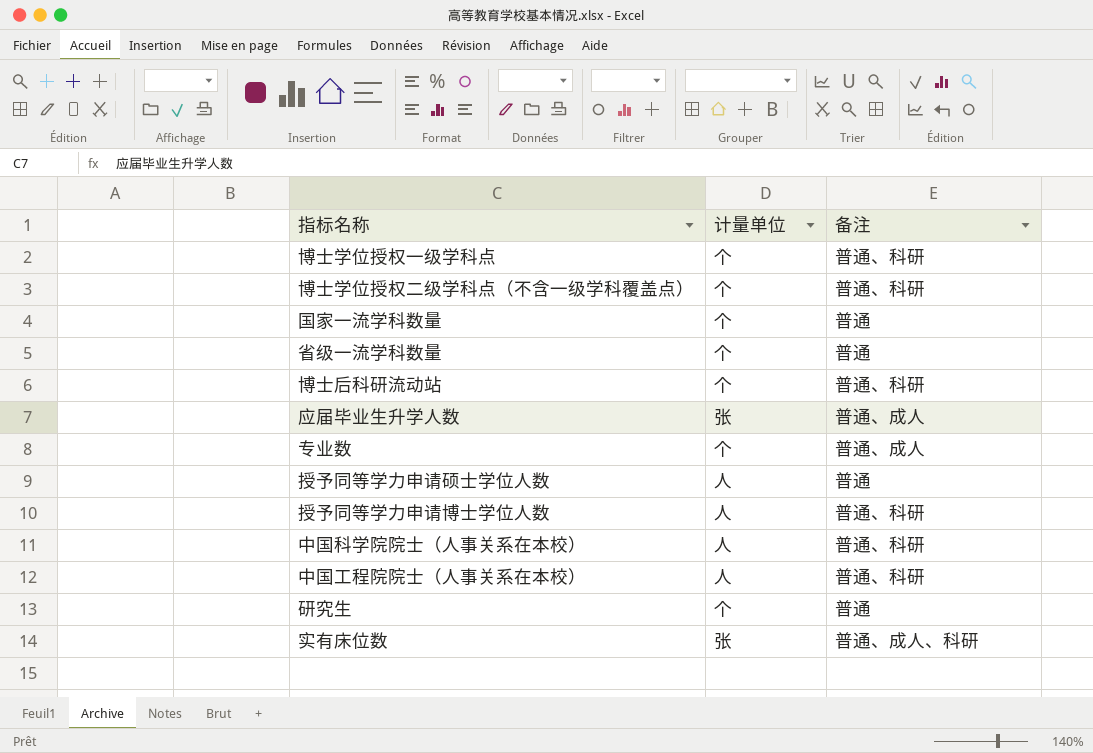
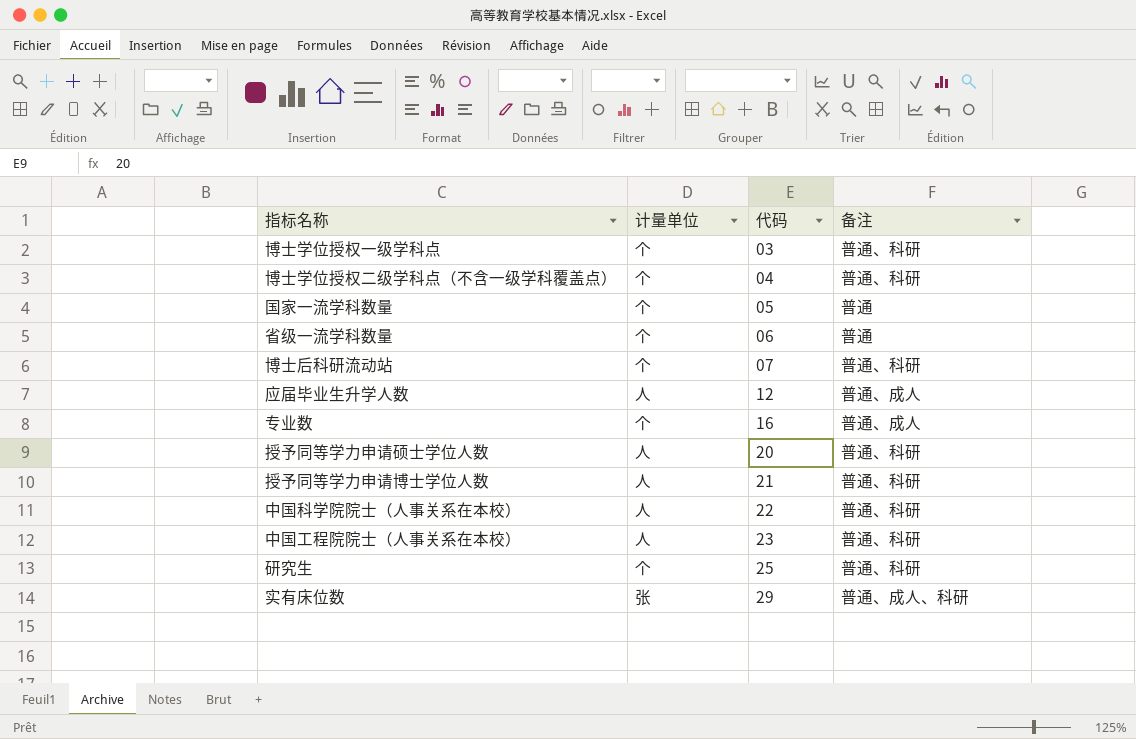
column 代码 | position: none -> 3
应届毕业生升学人数 | 计量单位: 张 -> 人
授予同等学力申请硕士学位人数 | 备注: 普通 -> 普通、科研
研究生 | 备注: 普通 -> 普通、科研

